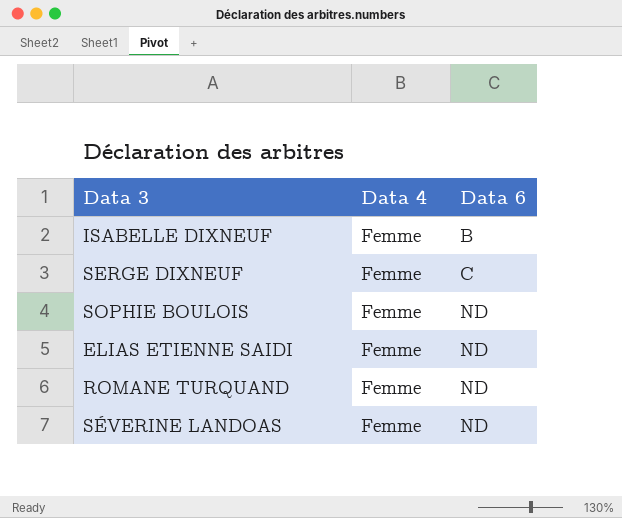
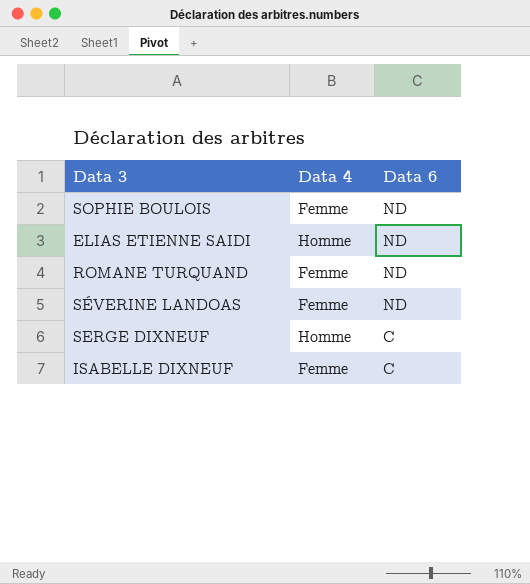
row order: Data 6 ascending -> Data 6 descending
ELIAS ETIENNE SAIDI | Data 4: Femme -> Homme
SERGE DIXNEUF | Data 4: Femme -> Homme
ISABELLE DIXNEUF | Data 6: B -> C

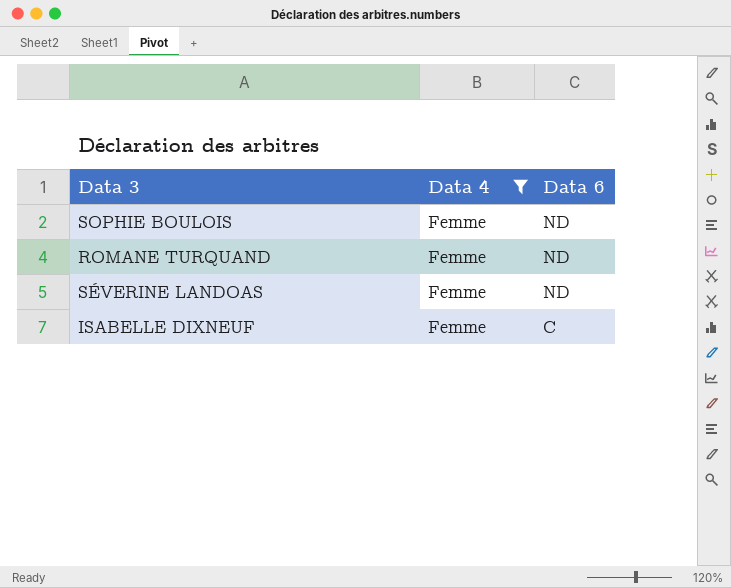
filter: none -> Data 4 = Femme

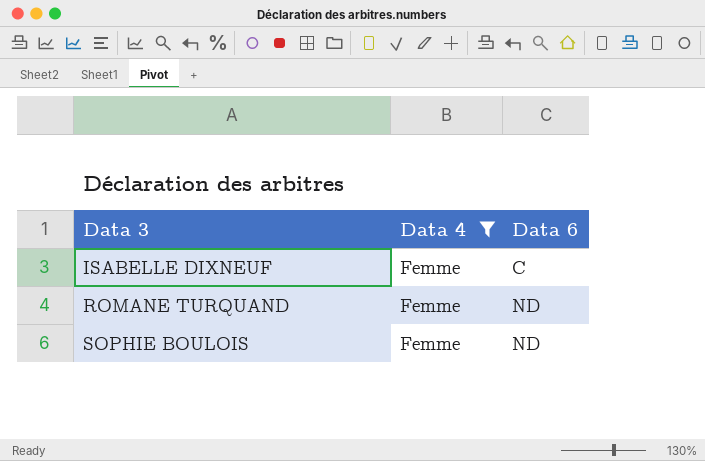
row order: Data 6 descending -> Data 3 ascending
row SÉVERINE LANDOAS: Femme | ND -> none

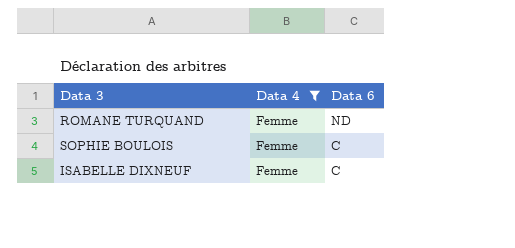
row order: Data 3 ascending -> Data 6 descending
SOPHIE BOULOIS | Data 6: ND -> C

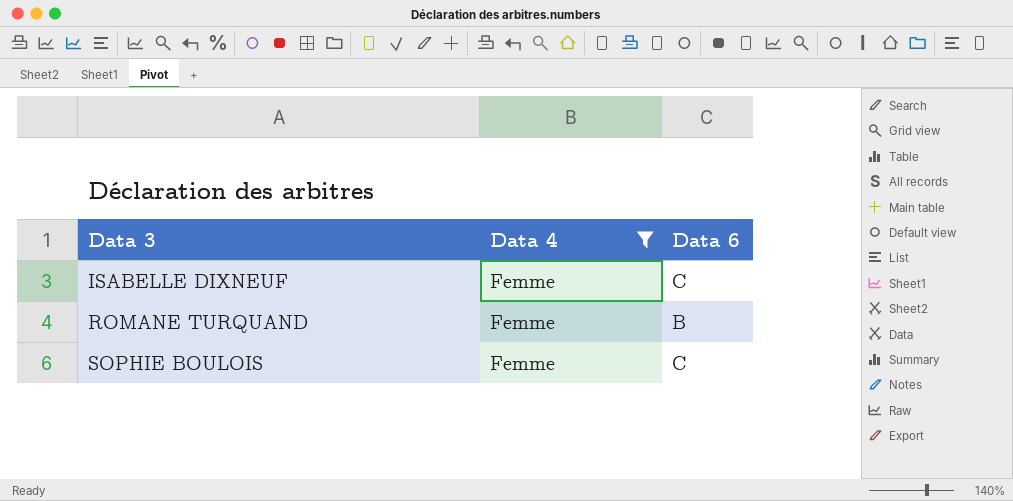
row order: Data 6 descending -> Data 3 ascending
ROMANE TURQUAND | Data 6: ND -> B

